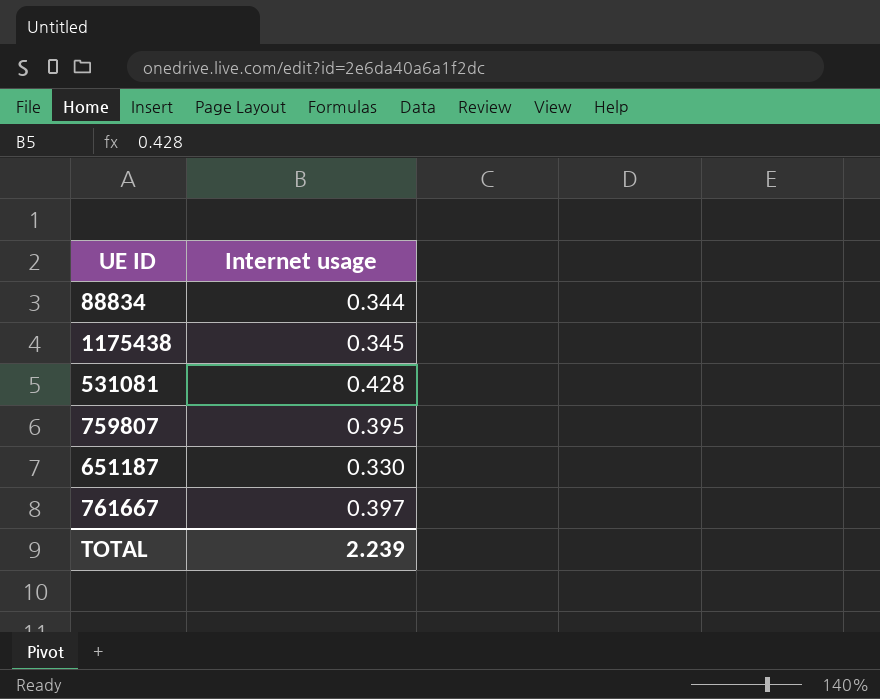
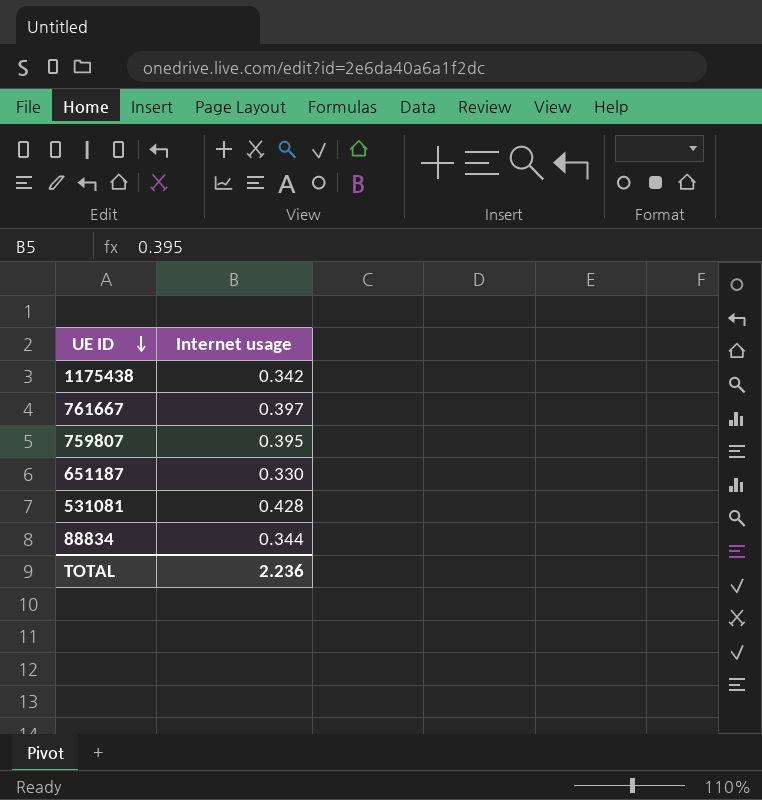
row order: none -> UE ID descending
1175438 | Internet usage: 0.345 -> 0.342
TOTAL | Internet usage: 2.239 -> 2.236

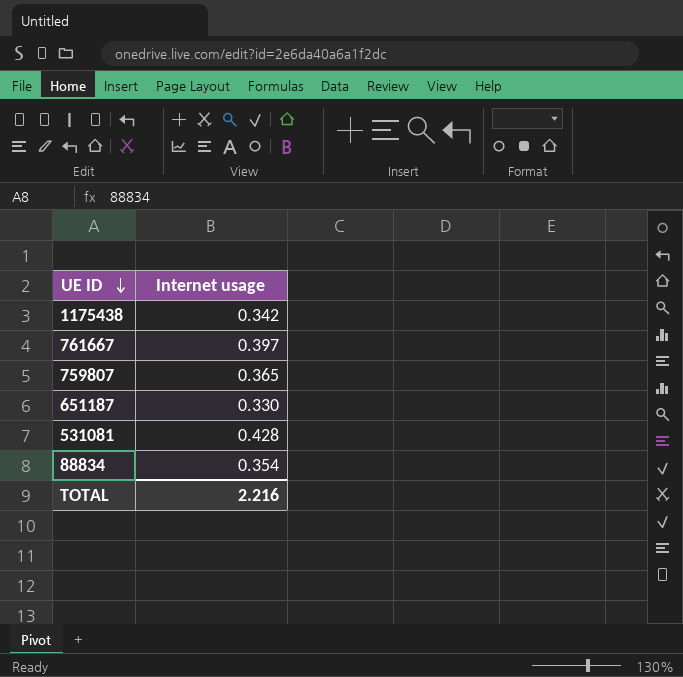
759807 | Internet usage: 0.395 -> 0.365
88834 | Internet usage: 0.344 -> 0.354
TOTAL | Internet usage: 2.236 -> 2.216

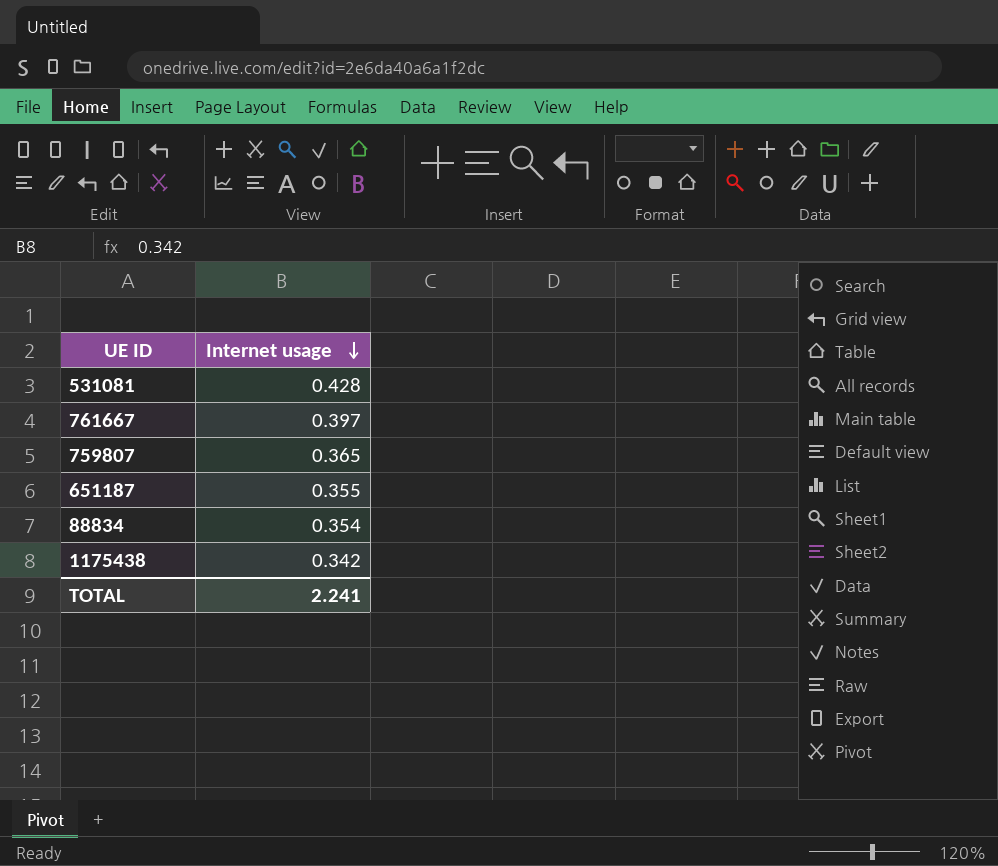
row order: UE ID descending -> Internet usage descending
651187 | Internet usage: 0.330 -> 0.355
TOTAL | Internet usage: 2.216 -> 2.241

